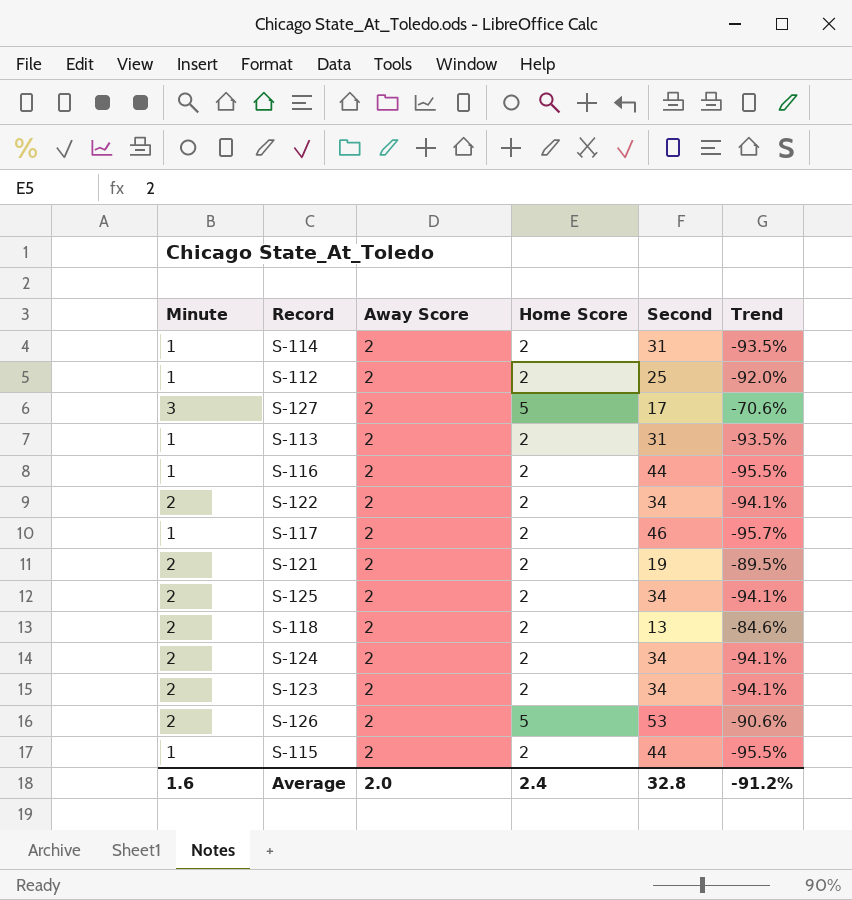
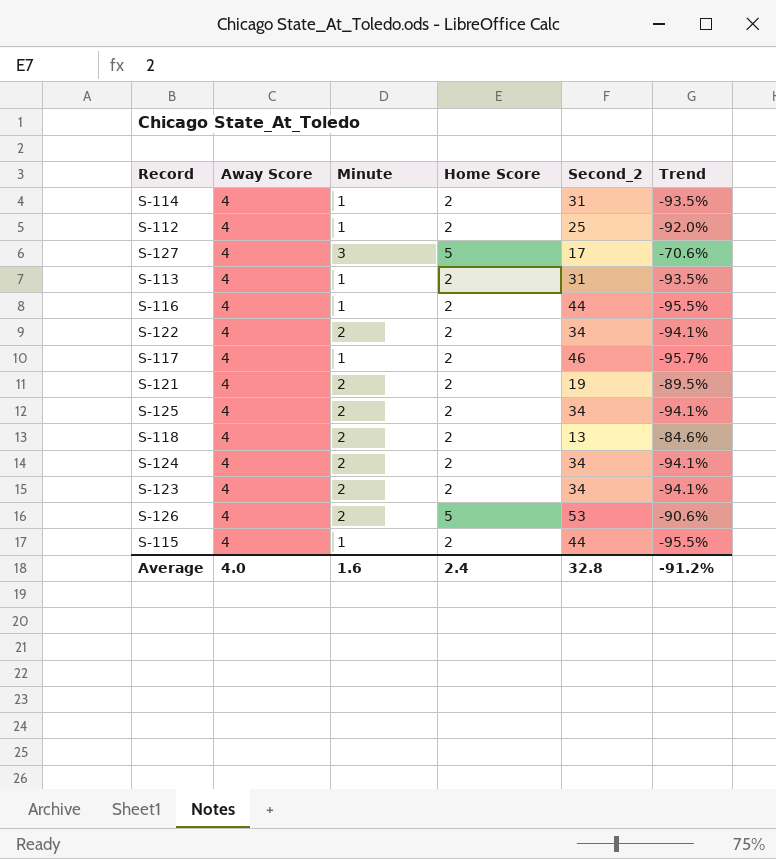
column Minute | position: 1 -> 3
column name: Second -> Second_2
S-114 | Away Score: 2 -> 4
S-112 | Away Score: 2 -> 4
S-127 | Away Score: 2 -> 4
S-113 | Away Score: 2 -> 4
S-116 | Away Score: 2 -> 4
S-122 | Away Score: 2 -> 4
S-117 | Away Score: 2 -> 4
S-121 | Away Score: 2 -> 4
S-125 | Away Score: 2 -> 4
S-118 | Away Score: 2 -> 4
S-124 | Away Score: 2 -> 4
S-123 | Away Score: 2 -> 4
S-126 | Away Score: 2 -> 4
S-115 | Away Score: 2 -> 4
Average | Away Score: 2.0 -> 4.0

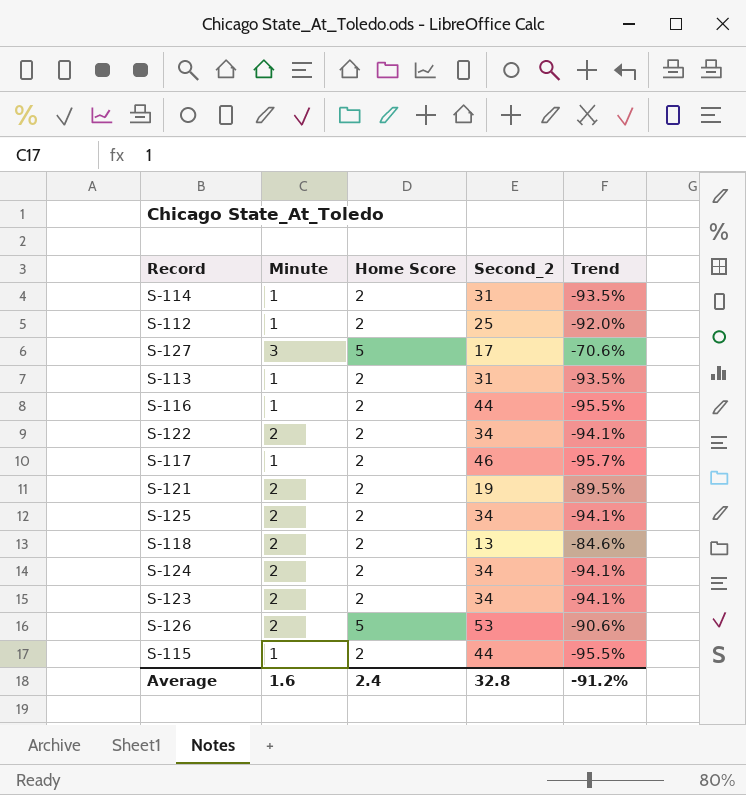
column Away Score | position: 2 -> none

